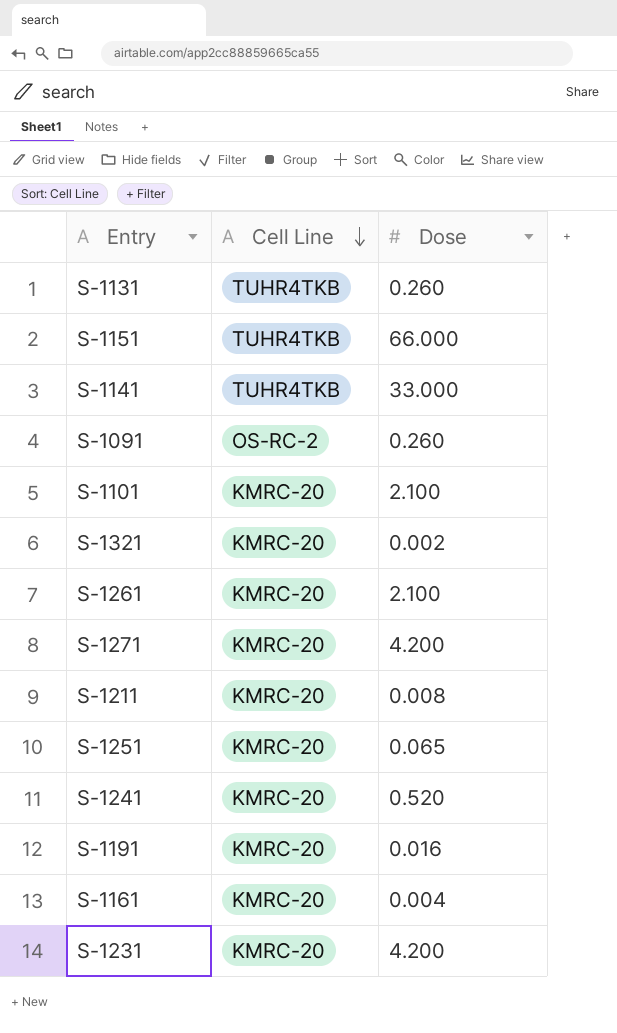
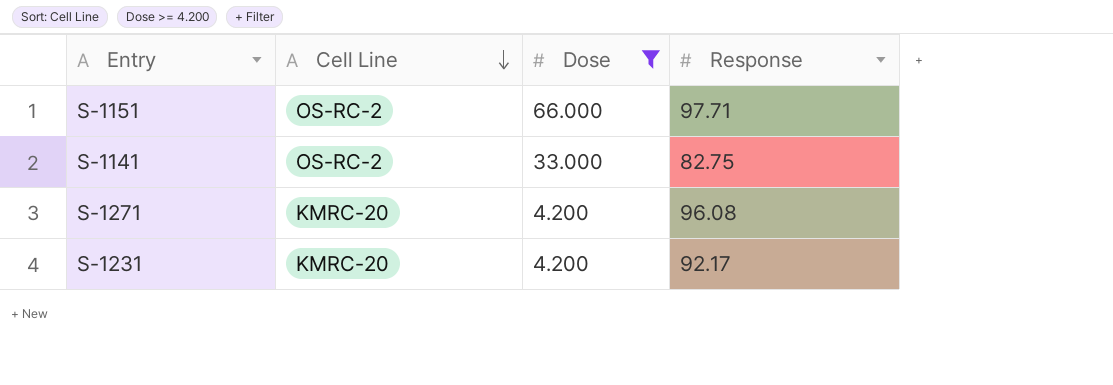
filter: none -> Dose >= 4.200
column Response | position: none -> 4
S-1151 | Cell Line: TUHR4TKB -> OS-RC-2
S-1141 | Cell Line: TUHR4TKB -> OS-RC-2

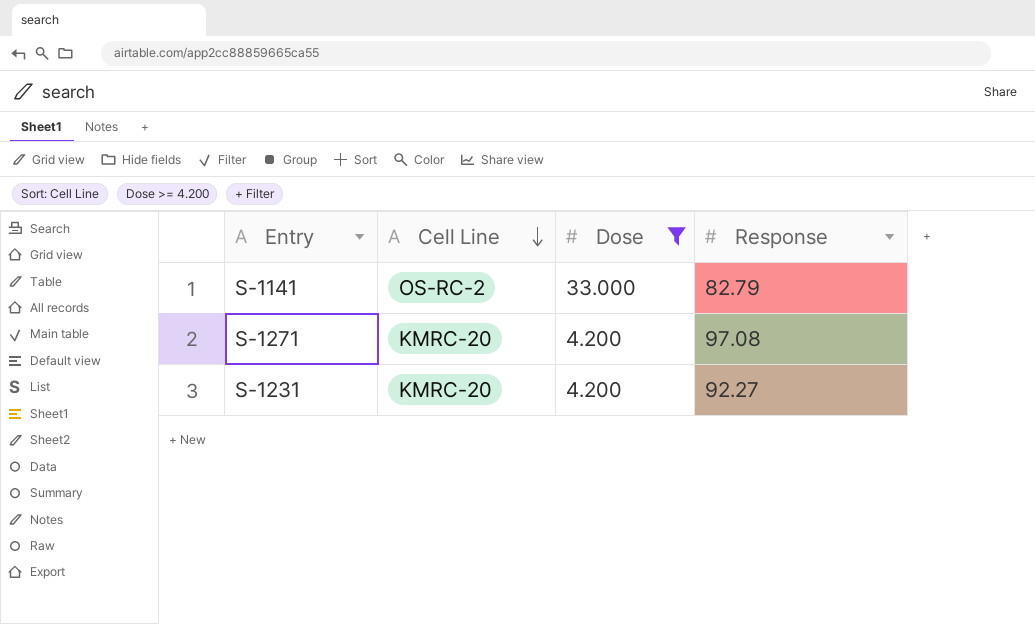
row S-1151: OS-RC-2 | 66.000 | 97.71 -> none
S-1141 | Response: 82.75 -> 82.79
S-1271 | Response: 96.08 -> 97.08
S-1231 | Response: 92.17 -> 92.27

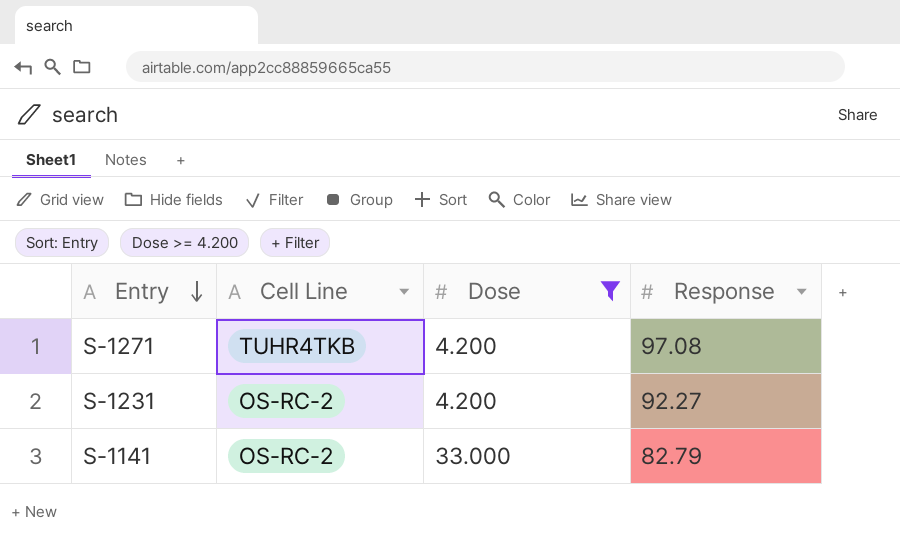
row order: Cell Line descending -> Entry descending
S-1271 | Cell Line: KMRC-20 -> TUHR4TKB
S-1231 | Cell Line: KMRC-20 -> OS-RC-2

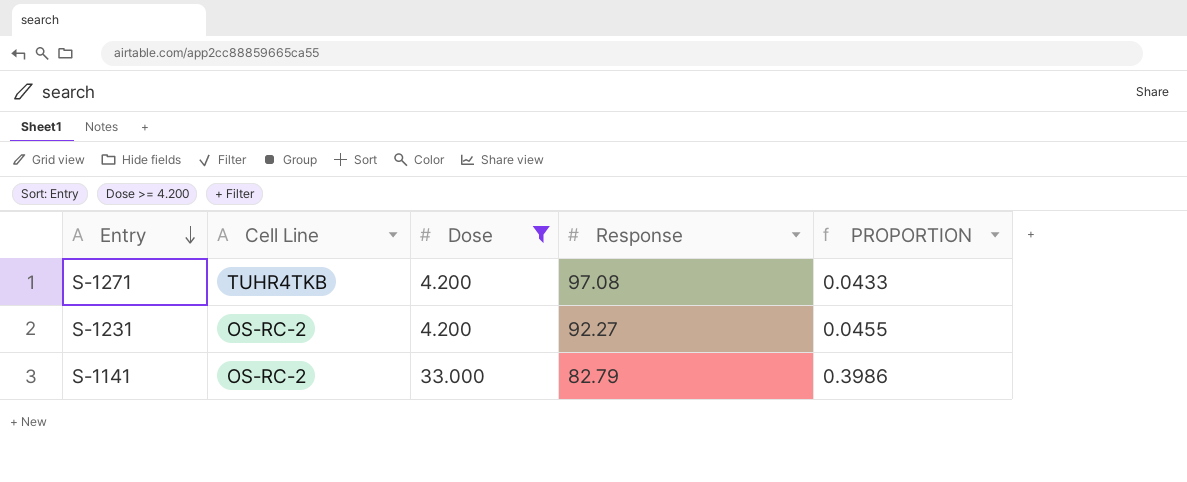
column PROPORTION | formula: none -> [Dose] / [Response]

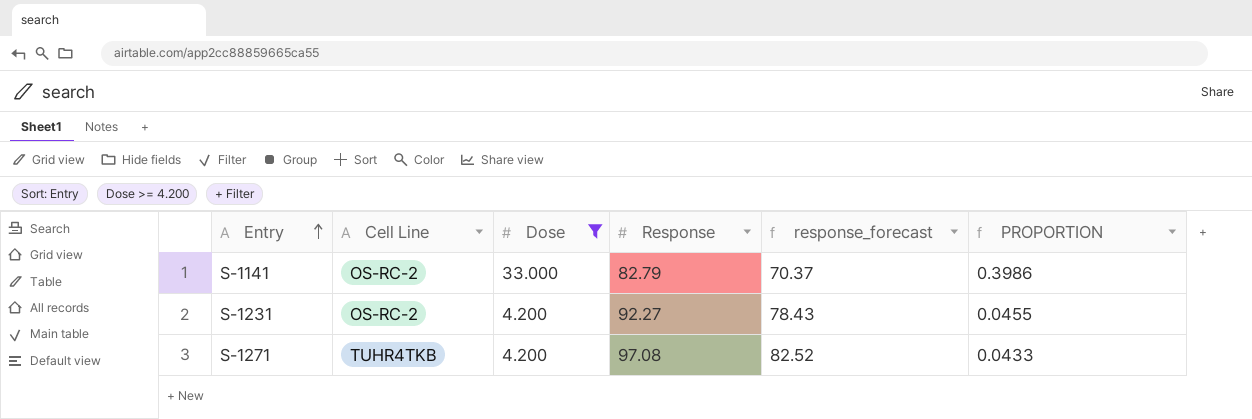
row order: Entry descending -> Entry ascending
column response_forecast | formula: none -> [Response] * 0.85

